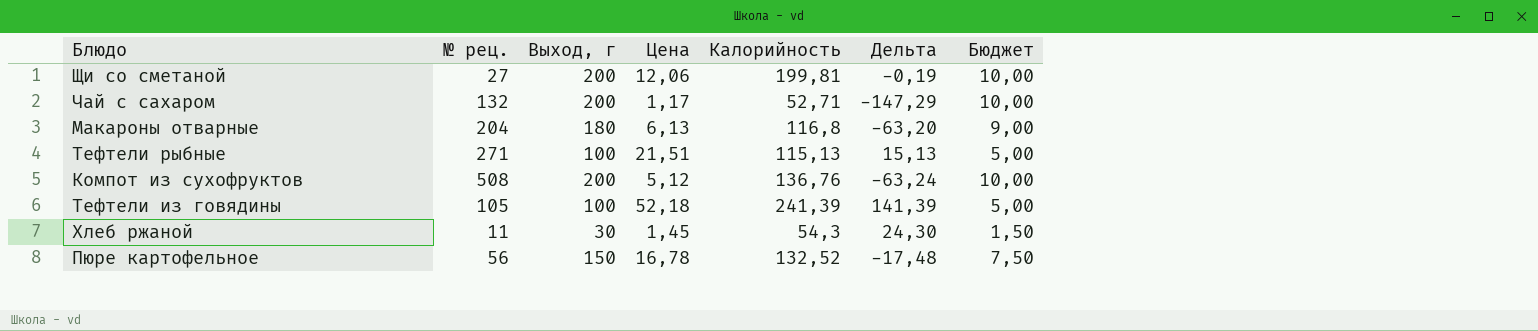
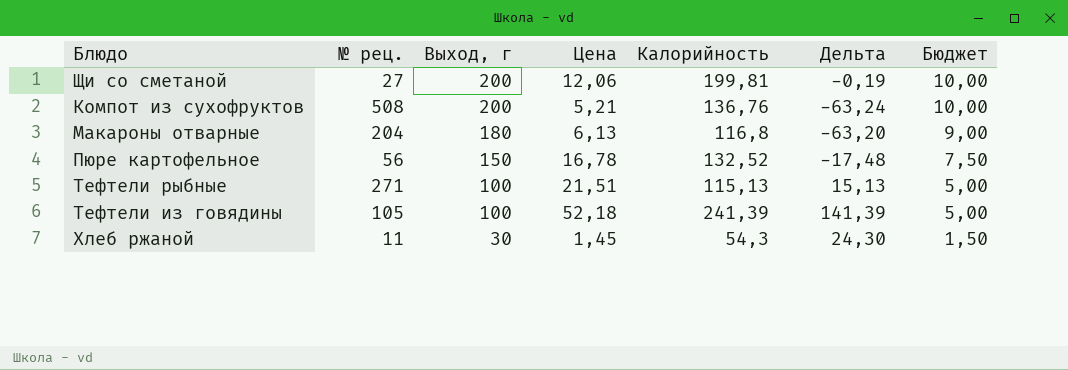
row order: none -> Выход, г descending
row Чай с сахаром: 132 | 200 | 1,17 | 52,71 | -147,29 | 10,00 -> none
Компот из сухофруктов | Цена: 5,12 -> 5,21

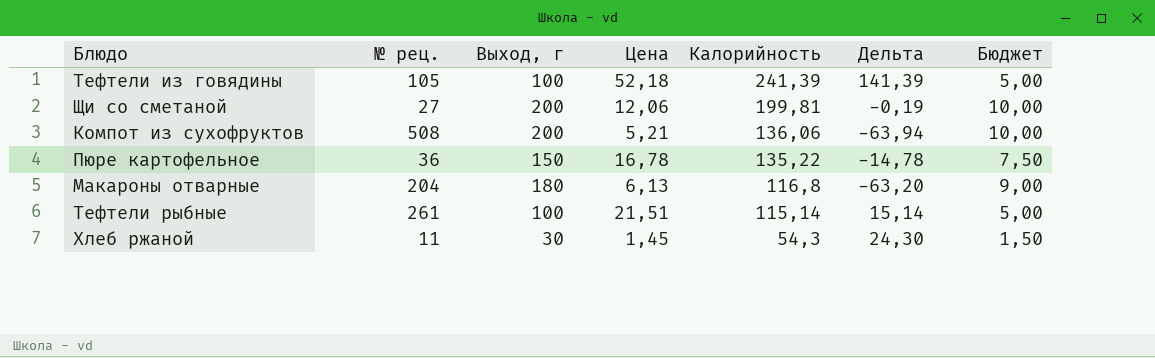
row order: Выход, г descending -> Калорийность descending
Компот из сухофруктов | Калорийность: 136,76 -> 136,06
Компот из сухофруктов | Дельта: -63,24 -> -63,94
Пюре картофельное | № рец.: 56 -> 36
Пюре картофельное | Калорийность: 132,52 -> 135,22
Пюре картофельное | Дельта: -17,48 -> -14,78
Тефтели рыбные | № рец.: 271 -> 261
Тефтели рыбные | Калорийность: 115,13 -> 115,14
Тефтели рыбные | Дельта: 15,13 -> 15,14

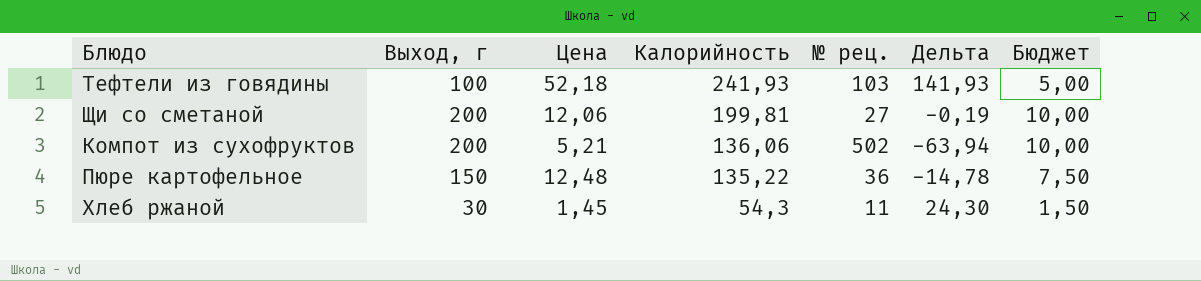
column № рец. | position: 2 -> 5
row Макароны отварные: 204 | 180 | 6,13 | 116,8 | -63,20 | 9,00 -> none
row Тефтели рыбные: 261 | 100 | 21,51 | 115,14 | 15,14 | 5,00 -> none
Тефтели из говядины | Калорийность: 241,39 -> 241,93
Тефтели из говядины | № рец.: 105 -> 103
Тефтели из говядины | Дельта: 141,39 -> 141,93
Компот из сухофруктов | № рец.: 508 -> 502
Пюре картофельное | Цена: 16,78 -> 12,48

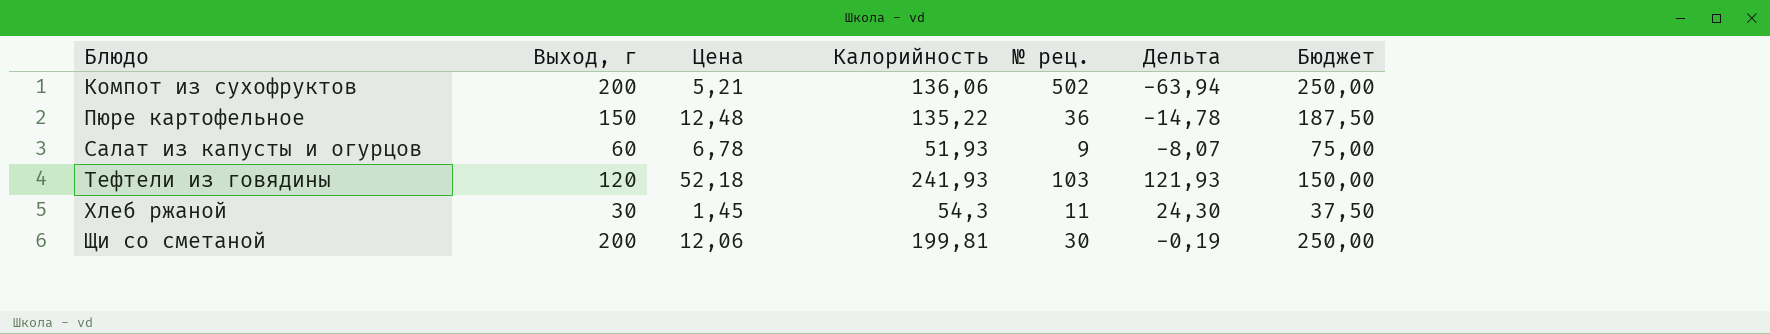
row order: Калорийность descending -> Блюдо ascending
column Бюджет | formula: [Выход, г] * 0,05 -> [Выход, г] * 1,25
row Салат из капусты и огурцов: none -> 60 | 6,78 | 51,93 | 9 | -8,07 | 75,00
Тефтели из говядины | Выход, г: 100 -> 120
Тефтели из говядины | Дельта: 141,93 -> 121,93
Щи со сметаной | № рец.: 27 -> 30

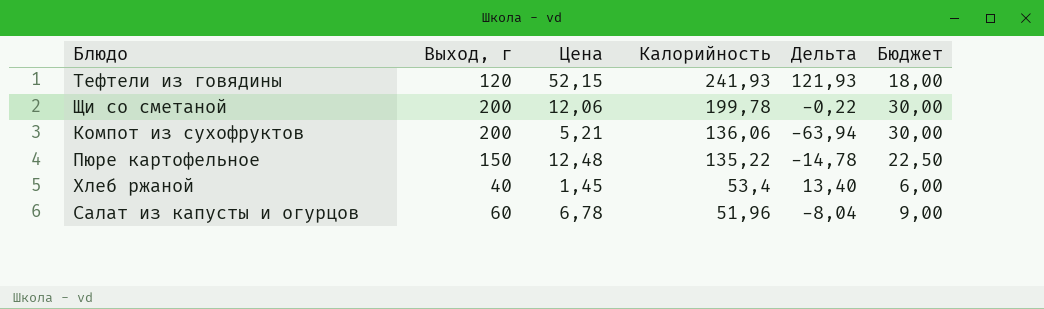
row order: Блюдо ascending -> Калорийность descending
column № рец. | position: 5 -> none
column Бюджет | formula: [Выход, г] * 1,25 -> [Выход, г] * 0,15
Тефтели из говядины | Цена: 52,18 -> 52,15
Щи со сметаной | Калорийность: 199,81 -> 199,78
Щи со сметаной | Дельта: -0,19 -> -0,22
Хлеб ржаной | Выход, г: 30 -> 40
Хлеб ржаной | Калорийность: 54,3 -> 53,4
Хлеб ржаной | Дельта: 24,30 -> 13,40
Салат из капусты и огурцов | Калорийность: 51,93 -> 51,96
Салат из капусты и огурцов | Дельта: -8,07 -> -8,04

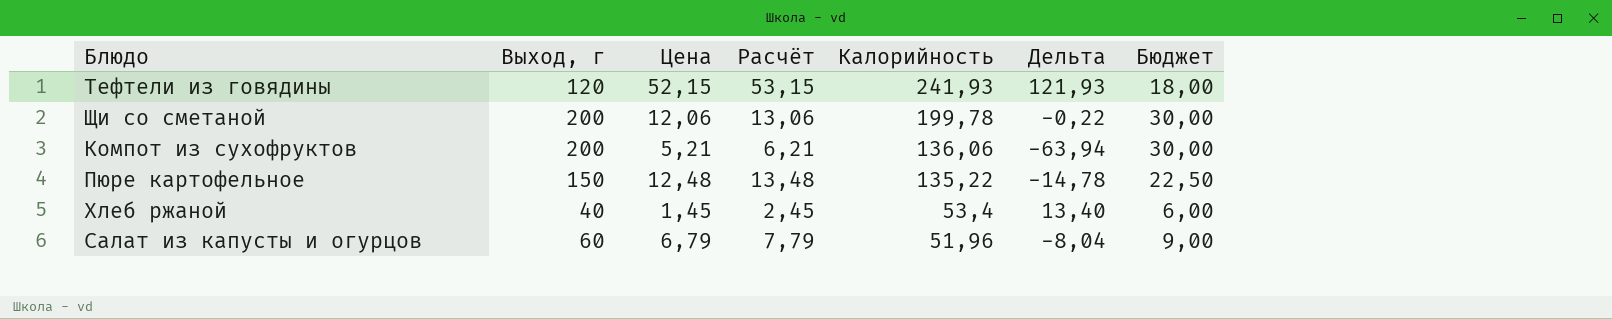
column Расчёт | formula: none -> [Цена] + 1
Салат из капусты и огурцов | Цена: 6,78 -> 6,79

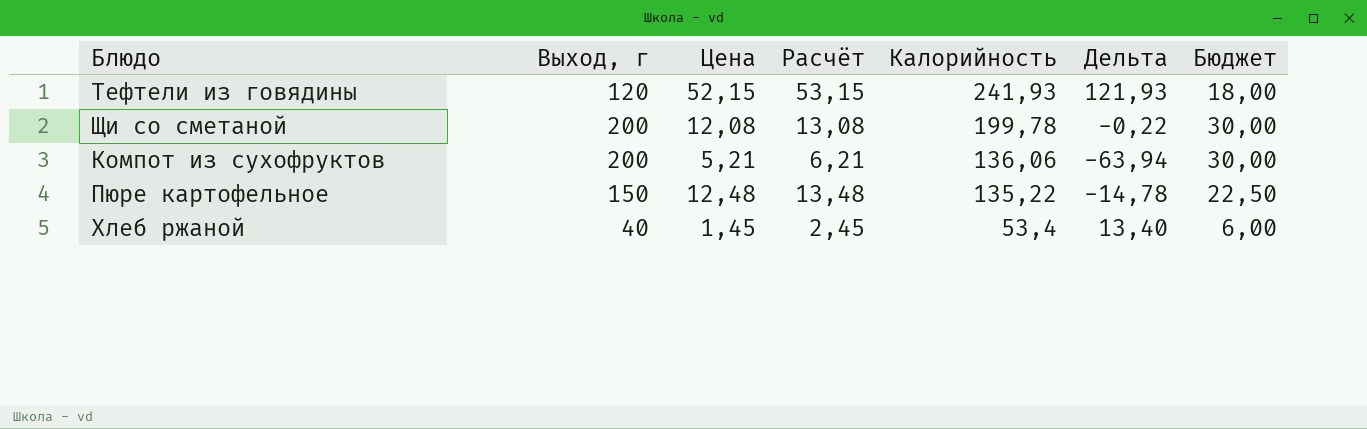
row Салат из капусты и огурцов: 60 | 6,79 | 7,79 | 51,96 | -8,04 | 9,00 -> none
Щи со сметаной | Цена: 12,06 -> 12,08
Щи со сметаной | Расчёт: 13,06 -> 13,08

